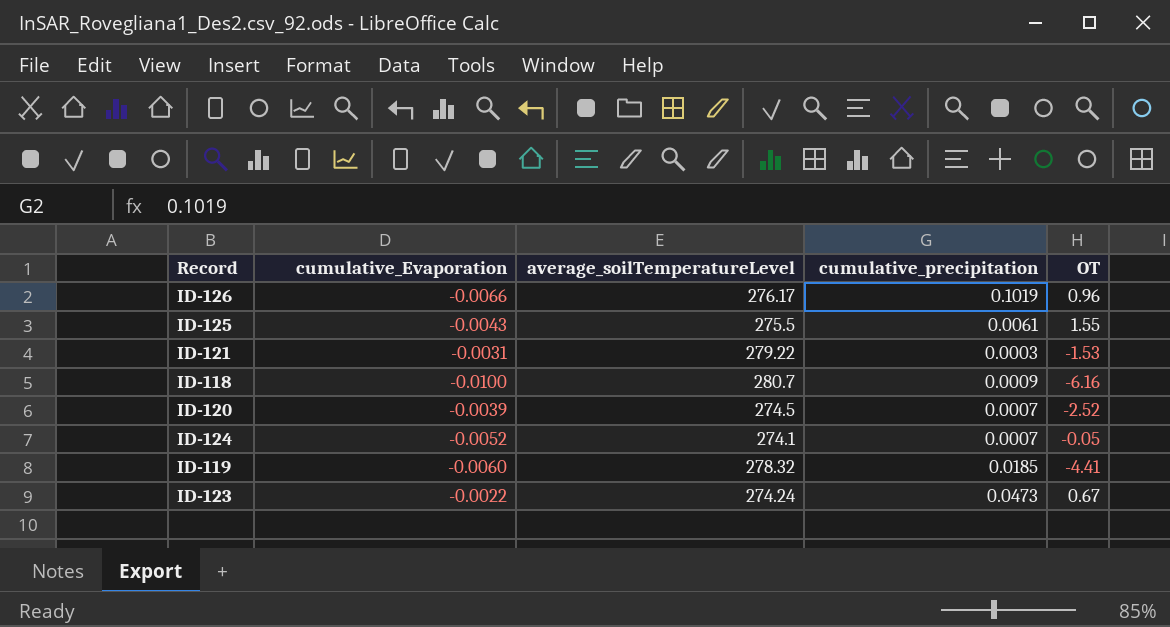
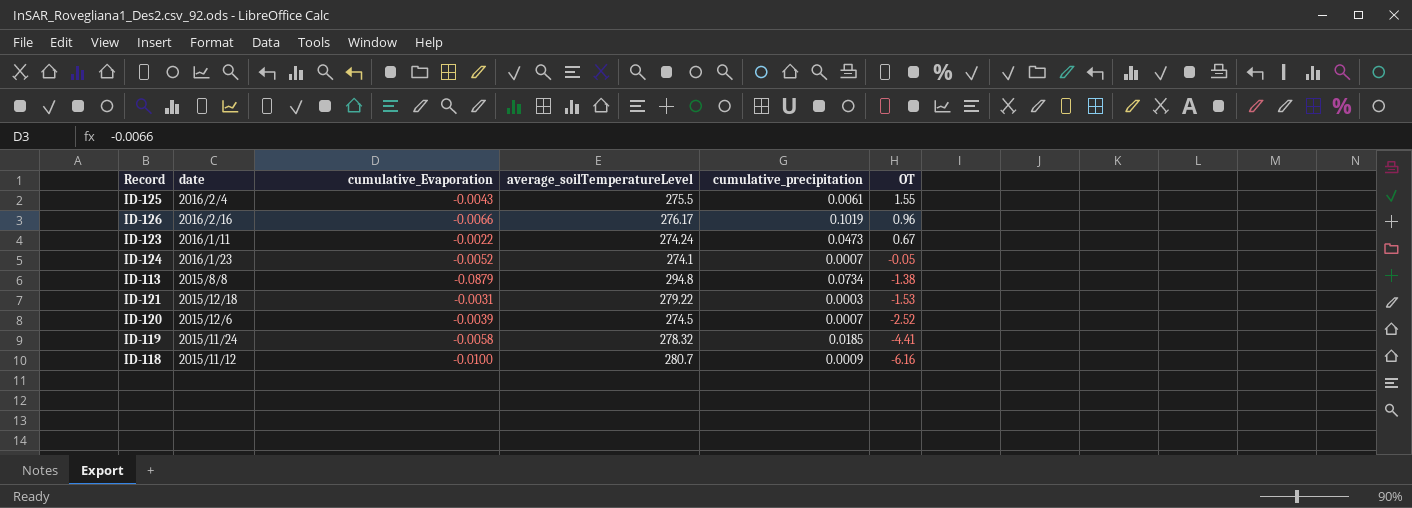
row order: none -> OT descending
column date | position: none -> 2
row ID-113: none -> 2015/8/8 | -0.0879 | 294.8 | 0.0734 | -1.38
ID-119 | cumulative_Evaporation: -0.0060 -> -0.0058

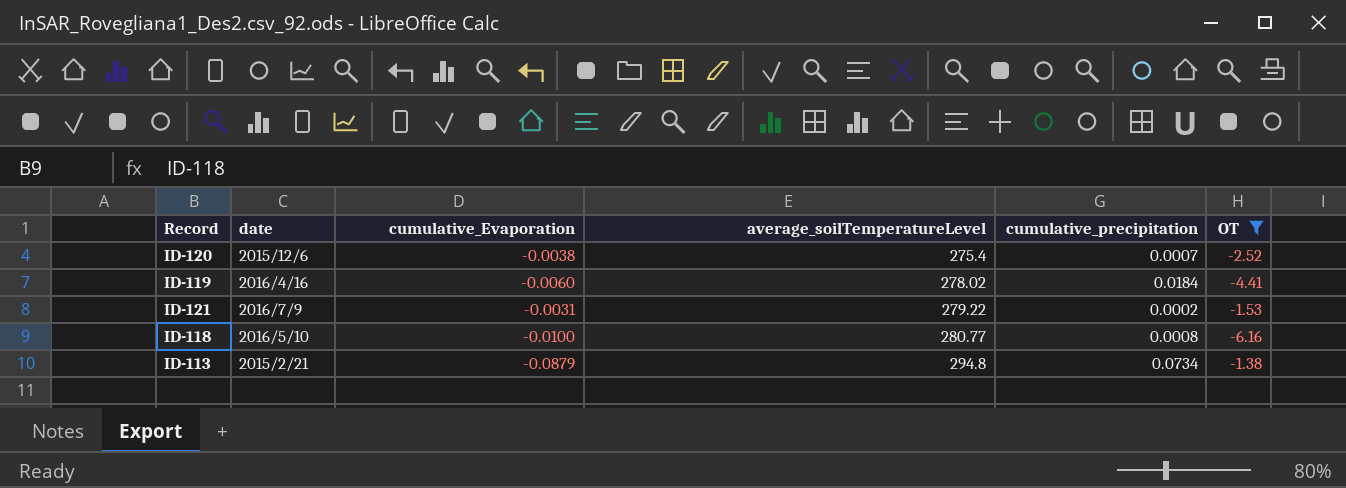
filter: none -> OT <= -1.38
row order: OT descending -> average_soilTemperatureLevel ascending
ID-120 | cumulative_Evaporation: -0.0039 -> -0.0038
ID-120 | average_soilTemperatureLevel: 274.5 -> 275.4
ID-119 | date: 2015/11/24 -> 2016/4/16
ID-119 | cumulative_Evaporation: -0.0058 -> -0.0060
ID-119 | average_soilTemperatureLevel: 278.32 -> 278.02
ID-119 | cumulative_precipitation: 0.0185 -> 0.0184
ID-121 | date: 2015/12/18 -> 2016/7/9
ID-121 | cumulative_precipitation: 0.0003 -> 0.0002
ID-118 | date: 2015/11/12 -> 2016/5/10
ID-118 | average_soilTemperatureLevel: 280.7 -> 280.77
ID-118 | cumulative_precipitation: 0.0009 -> 0.0008
ID-113 | date: 2015/8/8 -> 2015/2/21

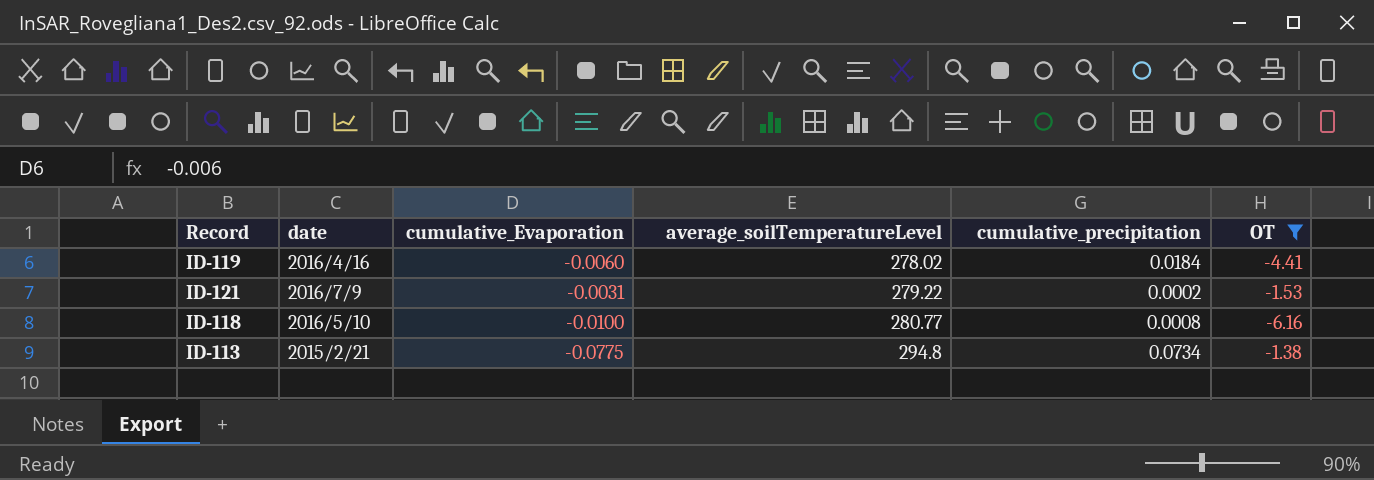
row ID-120: 2015/12/6 | -0.0038 | 275.4 | 0.0007 | -2.52 -> none
ID-113 | cumulative_Evaporation: -0.0879 -> -0.0775

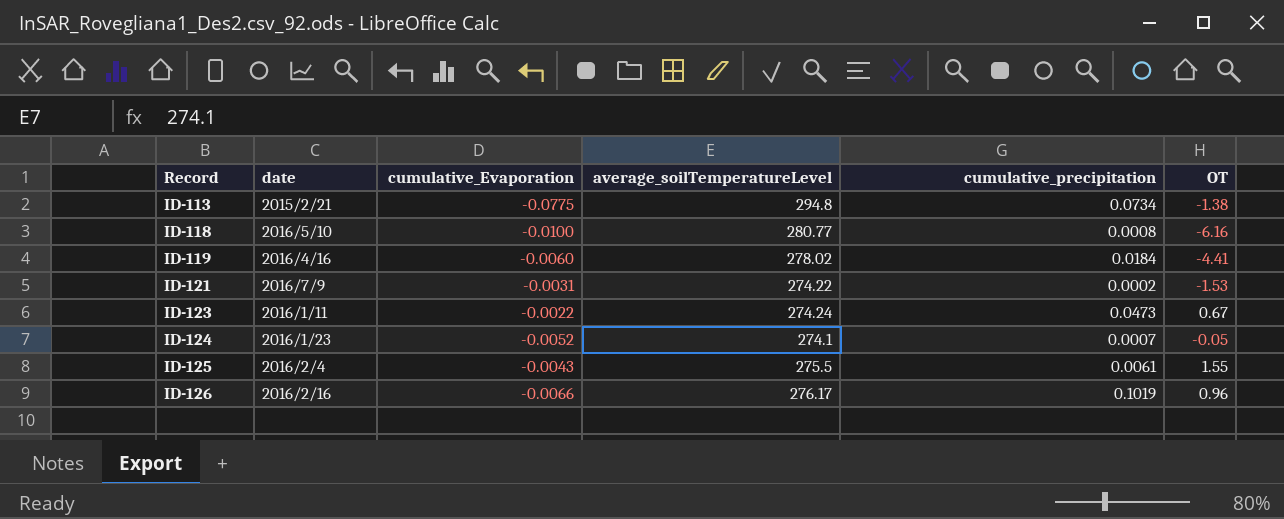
filter: OT <= -1.38 -> none
row order: average_soilTemperatureLevel ascending -> Record ascending
ID-121 | average_soilTemperatureLevel: 279.22 -> 274.22

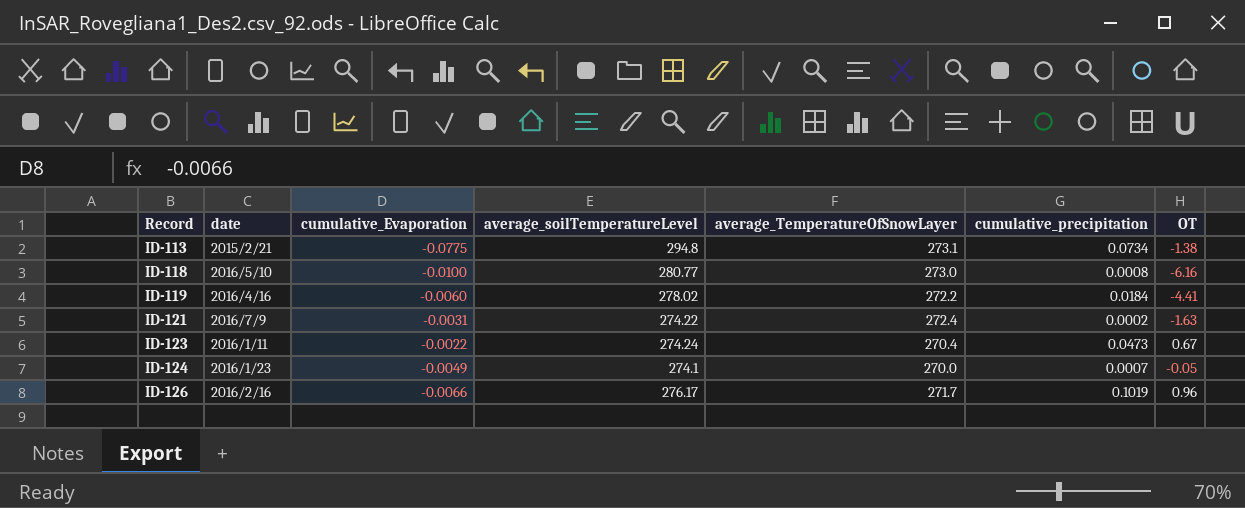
column average_TemperatureOfSnowLayer | position: none -> 5
row ID-125: 2016/2/4 | -0.0043 | 275.5 | 0.0061 | 1.55 -> none
ID-121 | OT: -1.53 -> -1.63
ID-124 | cumulative_Evaporation: -0.0052 -> -0.0049

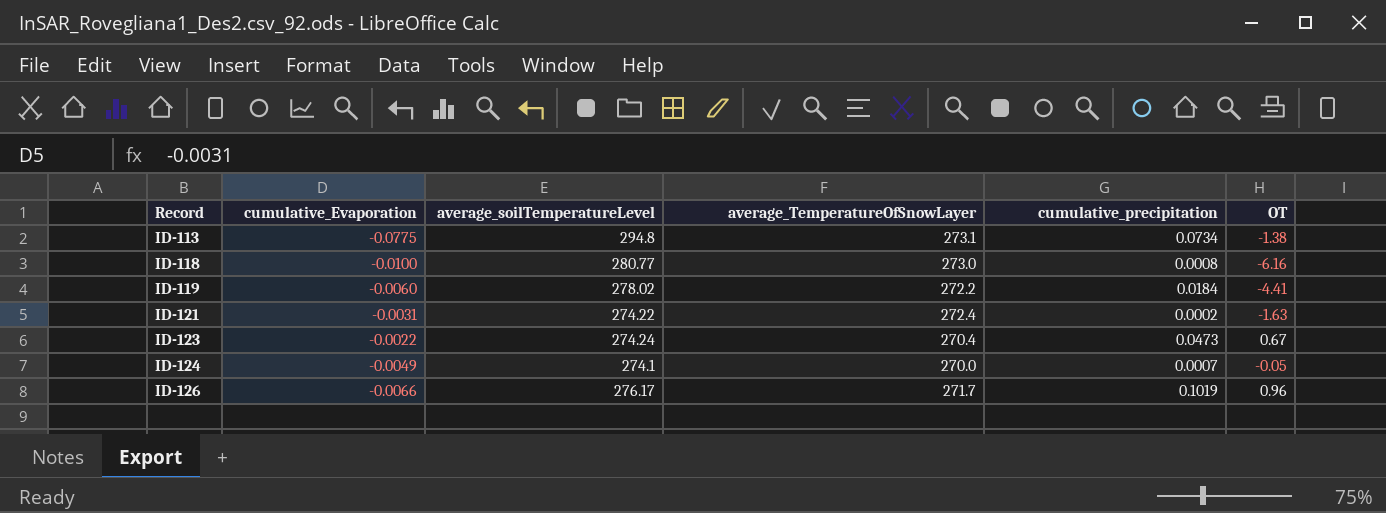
column date | position: 2 -> none

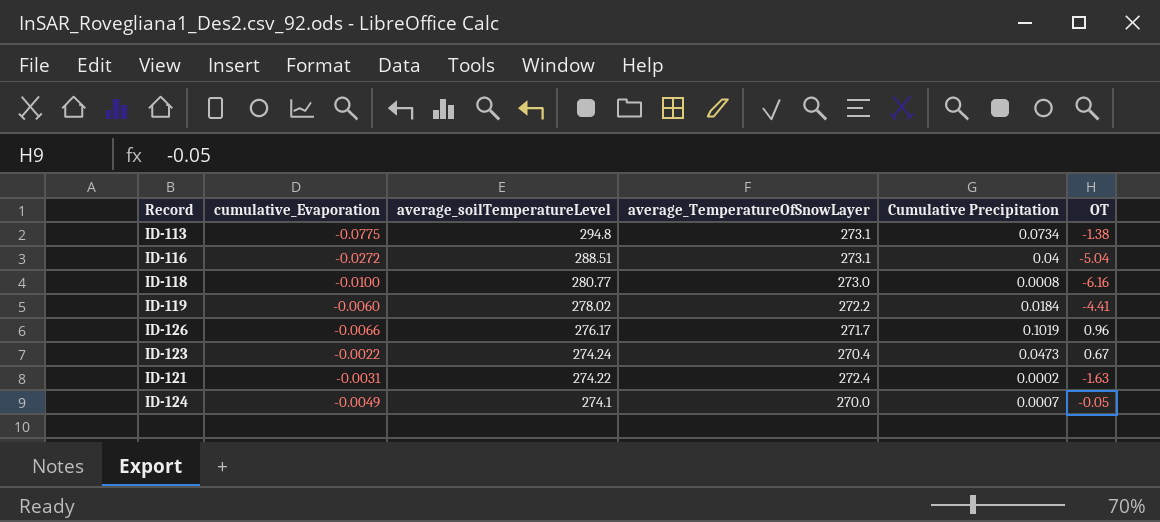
row order: Record ascending -> average_soilTemperatureLevel descending
column name: cumulative_precipitation -> Cumulative Precipitation
row ID-116: none -> -0.0272 | 288.51 | 273.1 | 0.04 | -5.04

